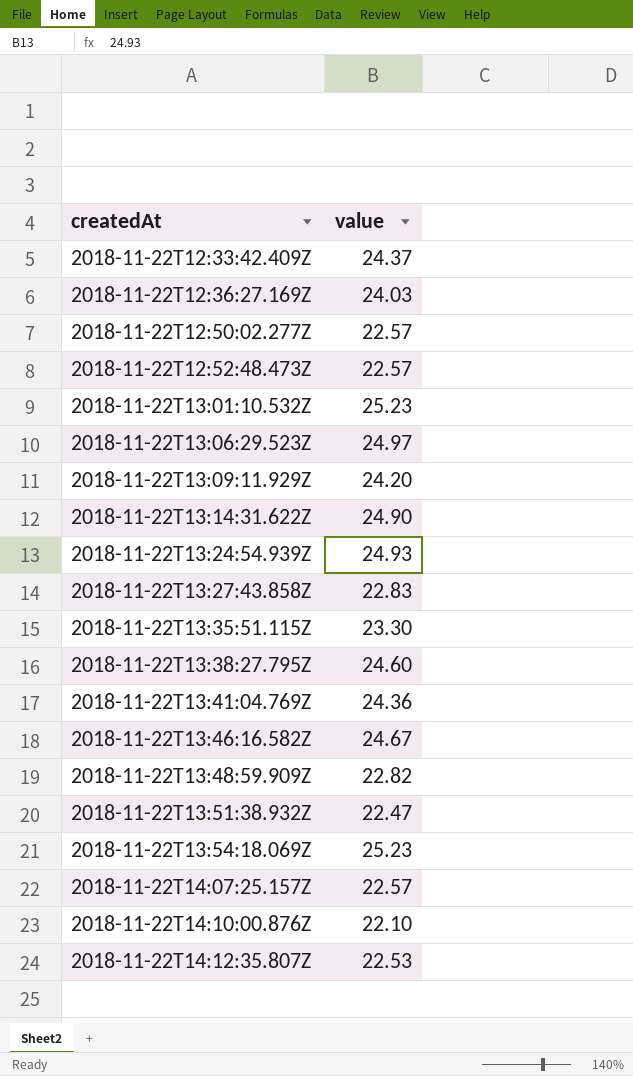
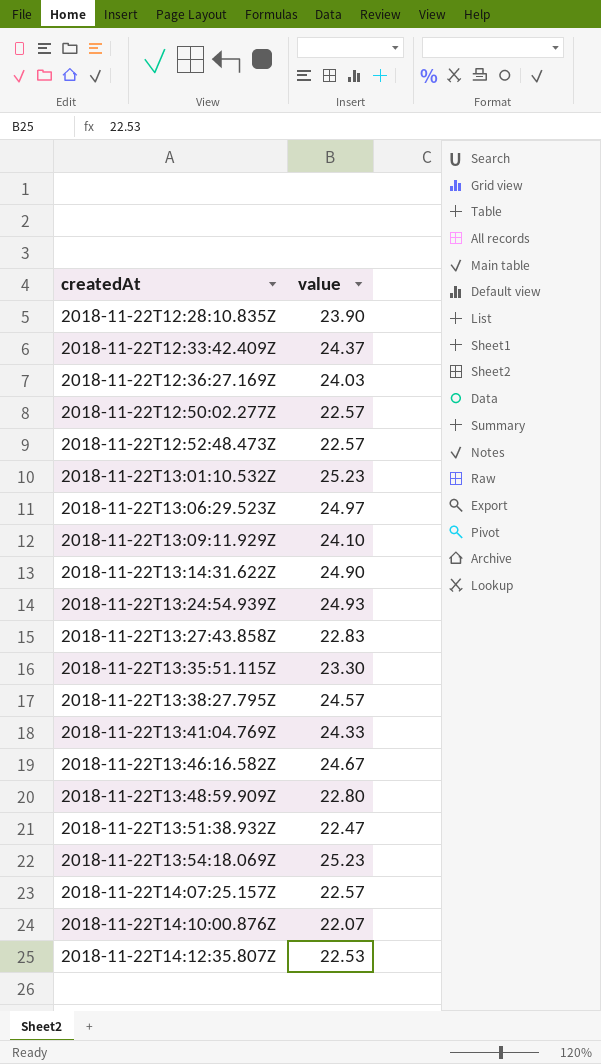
row 2018-11-22T12:28:10.835Z: none -> 23.90
2018-11-22T13:09:11.929Z | value: 24.20 -> 24.10
2018-11-22T13:38:27.795Z | value: 24.60 -> 24.57
2018-11-22T13:41:04.769Z | value: 24.36 -> 24.33
2018-11-22T13:48:59.909Z | value: 22.82 -> 22.80
2018-11-22T14:10:00.876Z | value: 22.10 -> 22.07

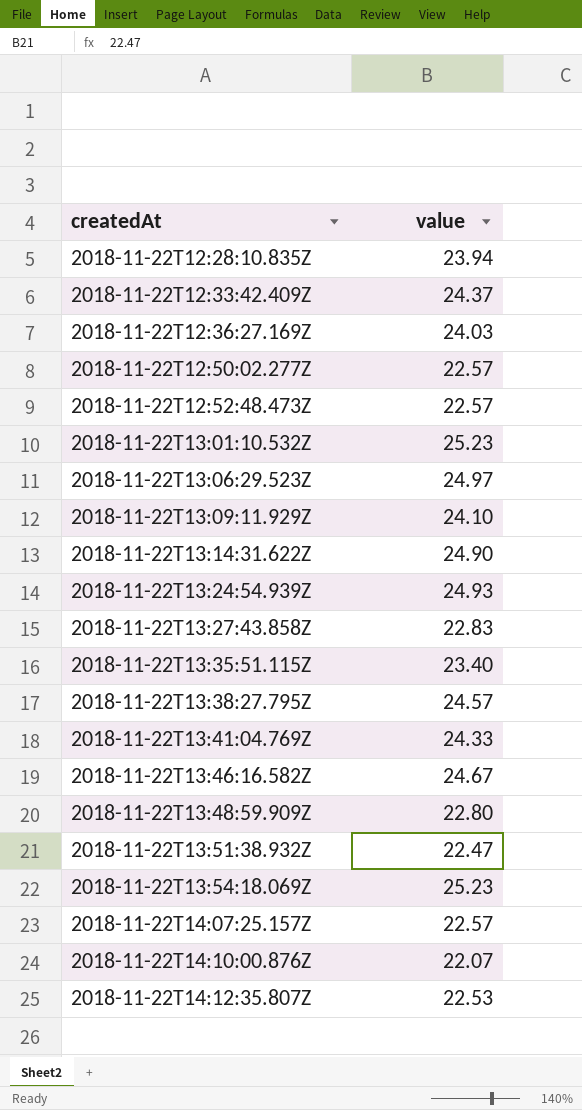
2018-11-22T12:28:10.835Z | value: 23.90 -> 23.94
2018-11-22T13:35:51.115Z | value: 23.30 -> 23.40

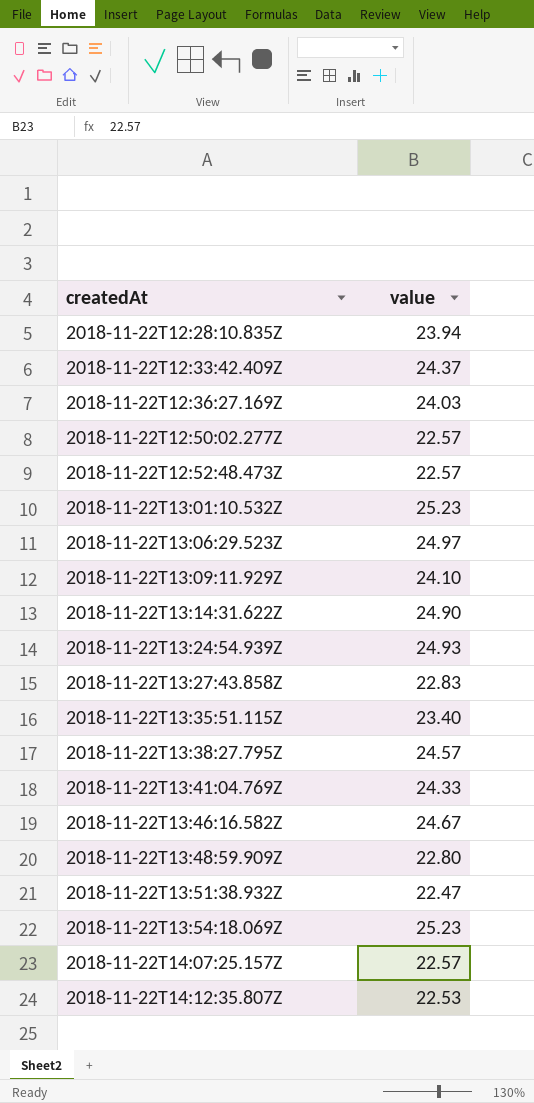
row 2018-11-22T14:10:00.876Z: 22.07 -> none

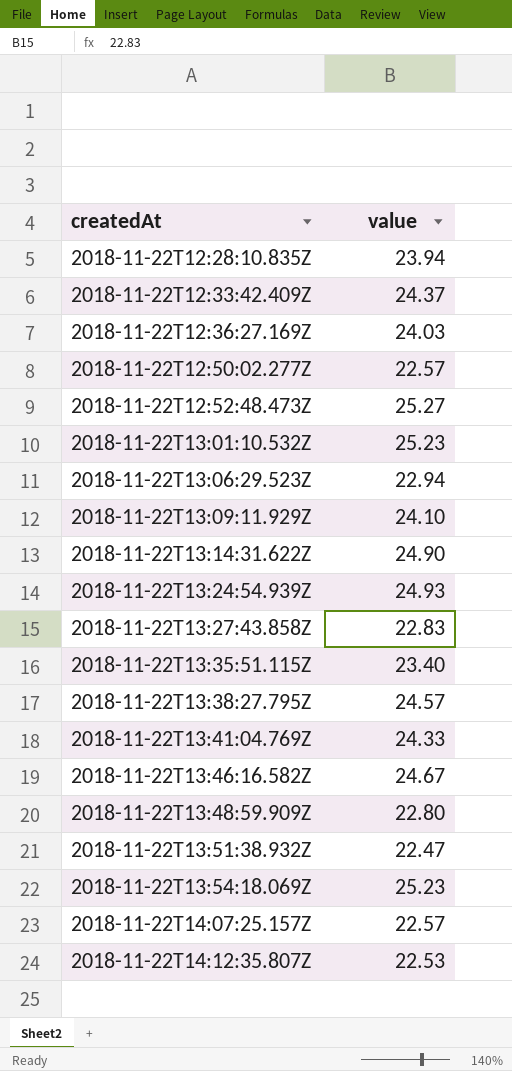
2018-11-22T12:52:48.473Z | value: 22.57 -> 25.27
2018-11-22T13:06:29.523Z | value: 24.97 -> 22.94

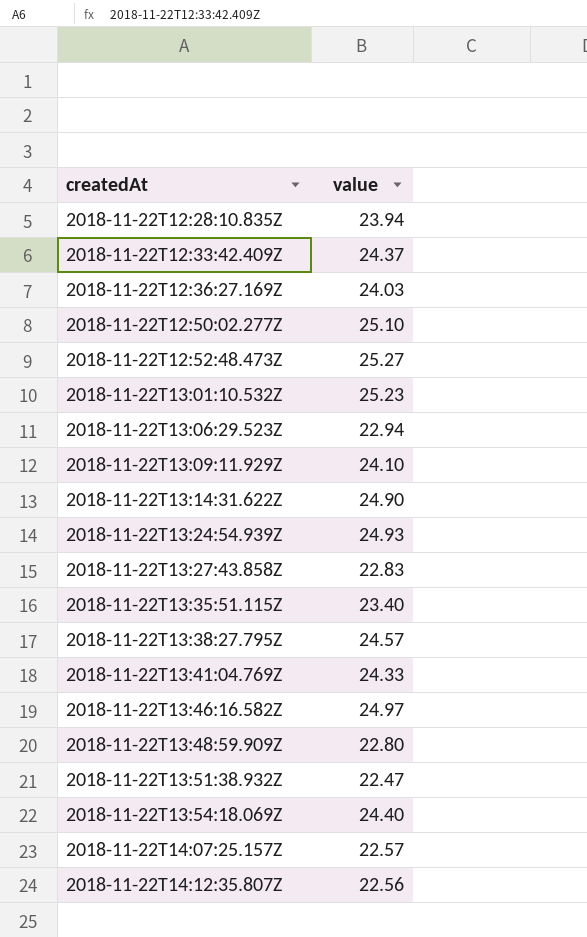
2018-11-22T12:50:02.277Z | value: 22.57 -> 25.10
2018-11-22T13:46:16.582Z | value: 24.67 -> 24.97
2018-11-22T13:54:18.069Z | value: 25.23 -> 24.40
2018-11-22T14:12:35.807Z | value: 22.53 -> 22.56

